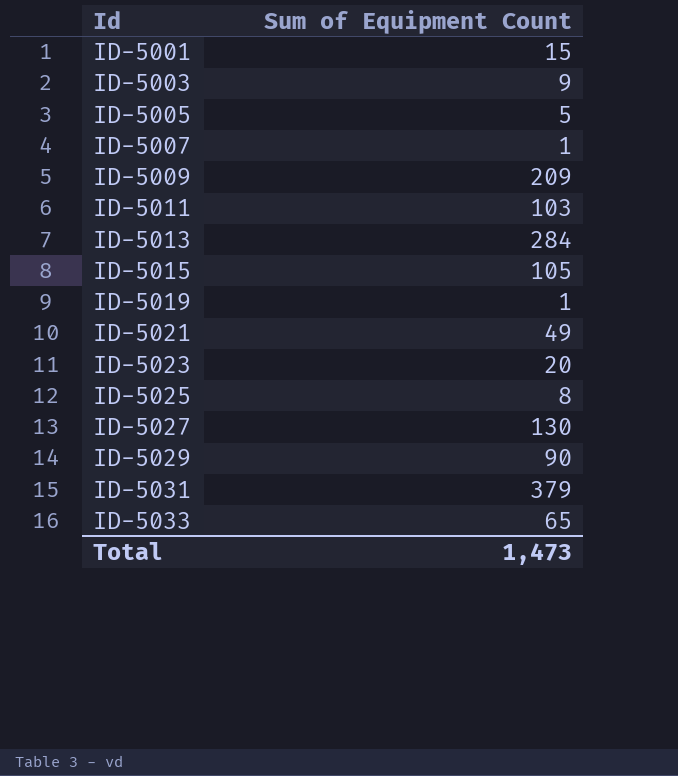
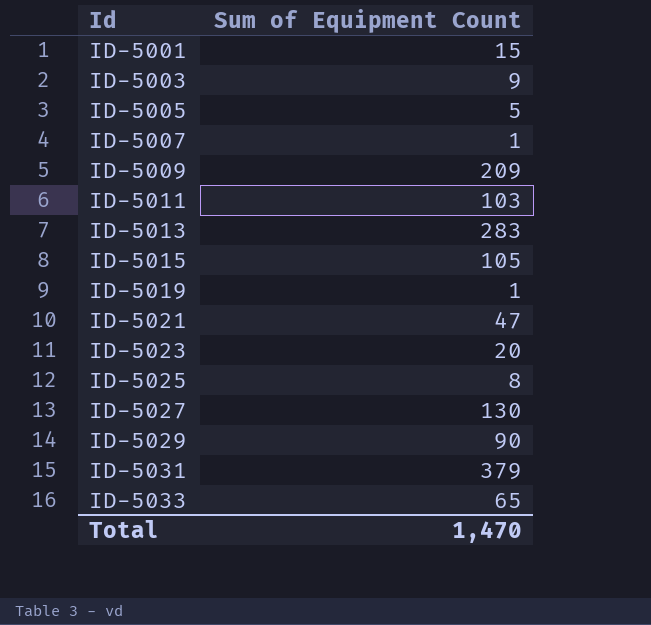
ID-5013 | Sum of Equipment Count: 284 -> 283
ID-5021 | Sum of Equipment Count: 49 -> 47
Total | Sum of Equipment Count: 1,473 -> 1,470

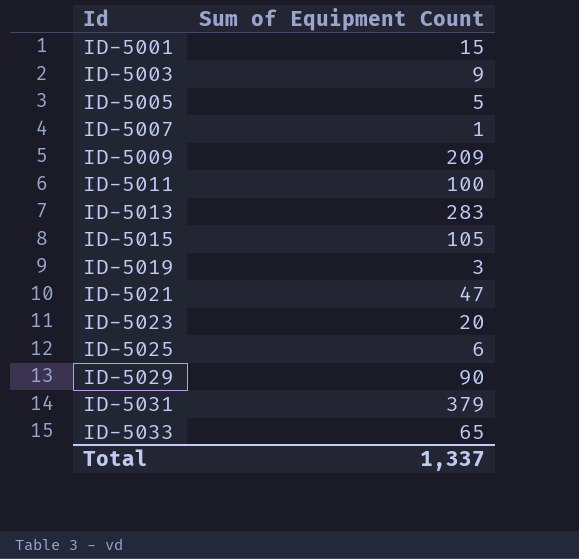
row ID-5027: 130 -> none
ID-5011 | Sum of Equipment Count: 103 -> 100
ID-5019 | Sum of Equipment Count: 1 -> 3
ID-5025 | Sum of Equipment Count: 8 -> 6
Total | Sum of Equipment Count: 1,470 -> 1,337

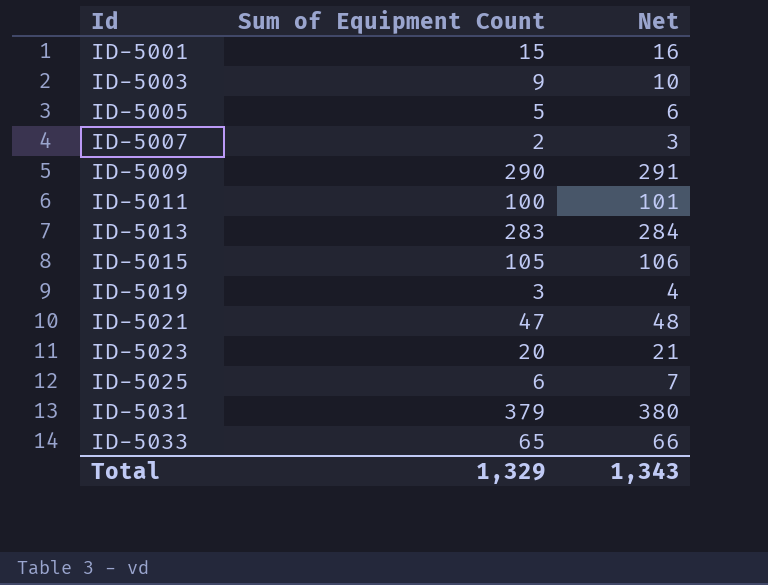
column Net | formula: none -> [Sum of Equipment Count] + 1
row ID-5029: 90 -> none
ID-5007 | Sum of Equipment Count: 1 -> 2
ID-5009 | Sum of Equipment Count: 209 -> 290
Total | Sum of Equipment Count: 1,337 -> 1,329

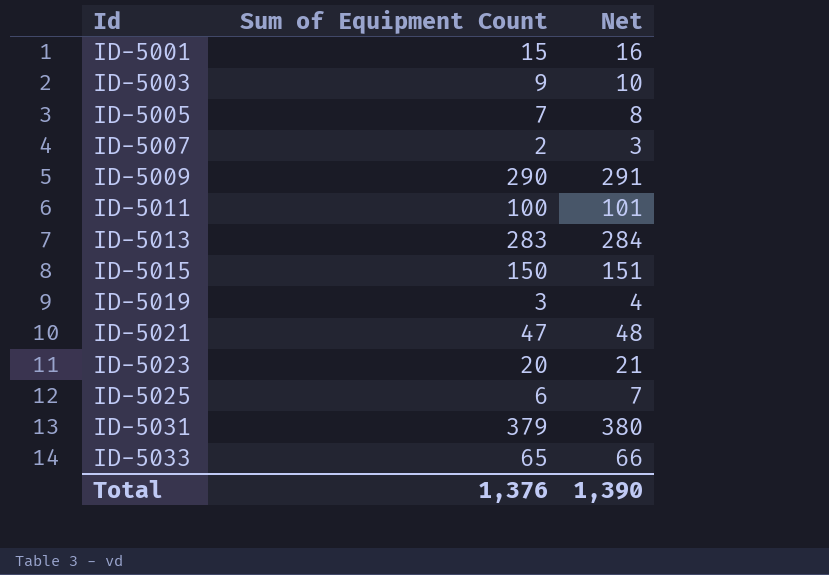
ID-5005 | Sum of Equipment Count: 5 -> 7
ID-5005 | Net: 6 -> 8
ID-5015 | Sum of Equipment Count: 105 -> 150
ID-5015 | Net: 106 -> 151
Total | Sum of Equipment Count: 1,329 -> 1,376
Total | Net: 1,343 -> 1,390

